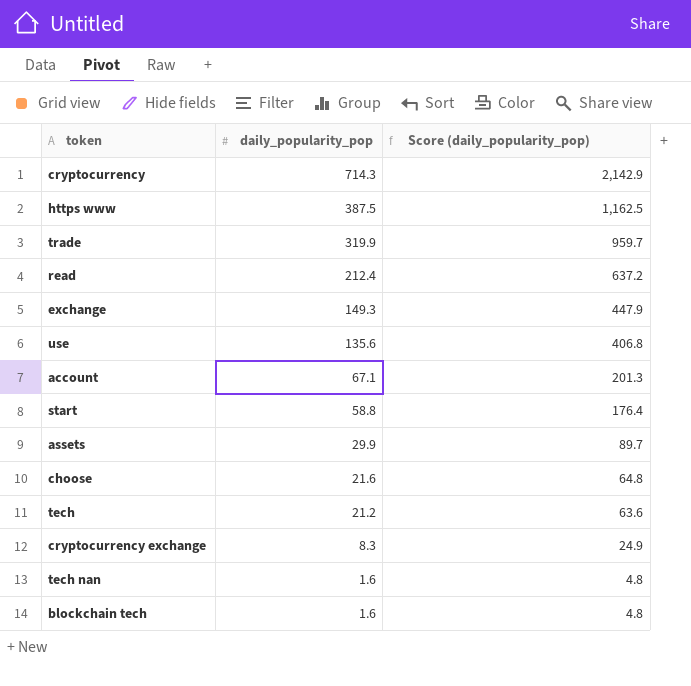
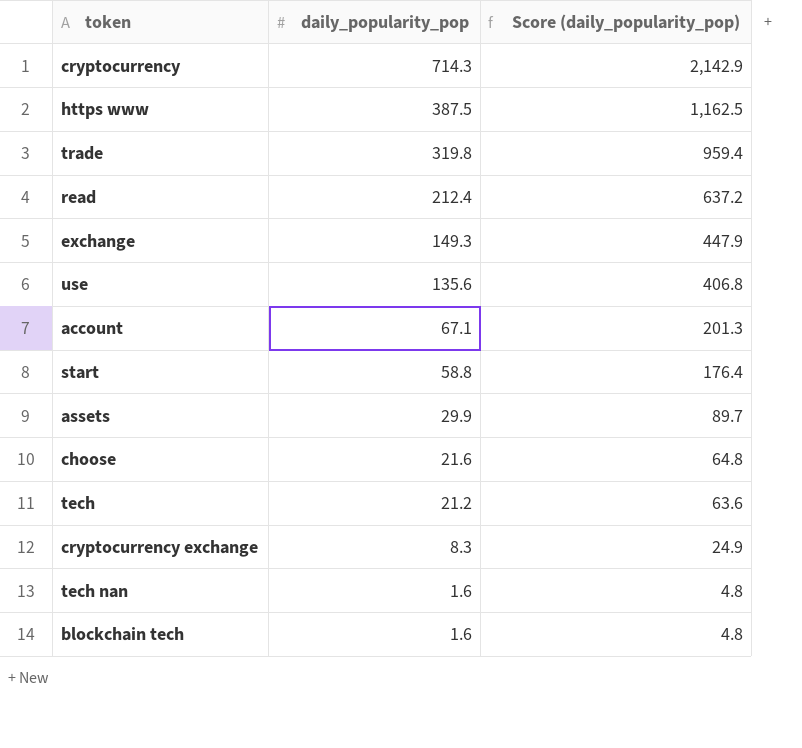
trade | daily_popularity_pop: 319.9 -> 319.8
trade | Score (daily_popularity_pop): 959.7 -> 959.4

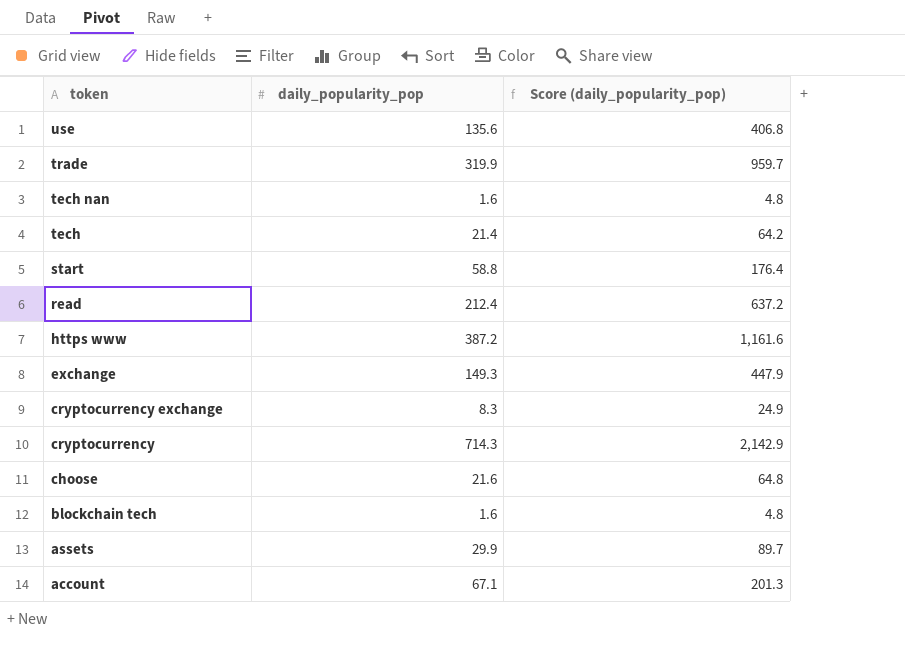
row order: daily_popularity_pop descending -> token descending
trade | daily_popularity_pop: 319.8 -> 319.9
trade | Score (daily_popularity_pop): 959.4 -> 959.7
tech | daily_popularity_pop: 21.2 -> 21.4
tech | Score (daily_popularity_pop): 63.6 -> 64.2
https www | daily_popularity_pop: 387.5 -> 387.2
https www | Score (daily_popularity_pop): 1,162.5 -> 1,161.6

